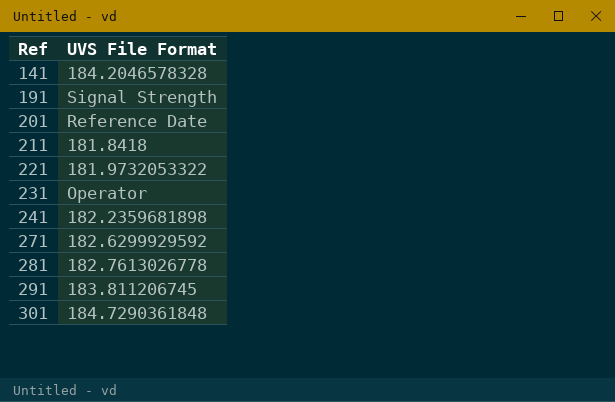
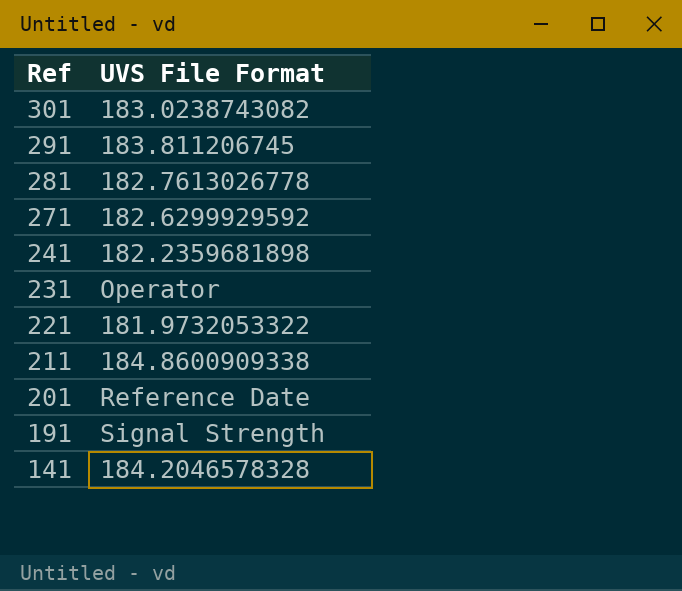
row order: Ref ascending -> Ref descending
301 | UVS File Format: 184.7290361848 -> 183.0238743082
211 | UVS File Format: 181.8418 -> 184.8600909338

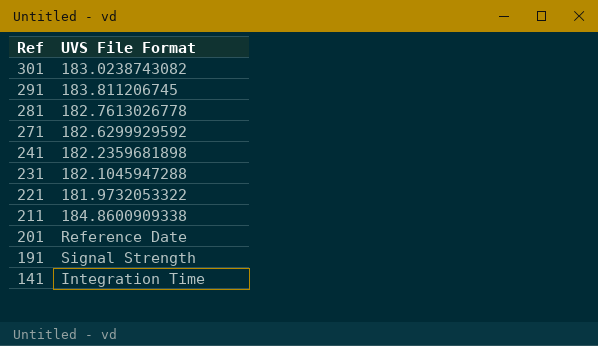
231 | UVS File Format: Operator -> 182.1045947288
141 | UVS File Format: 184.2046578328 -> Integration Time

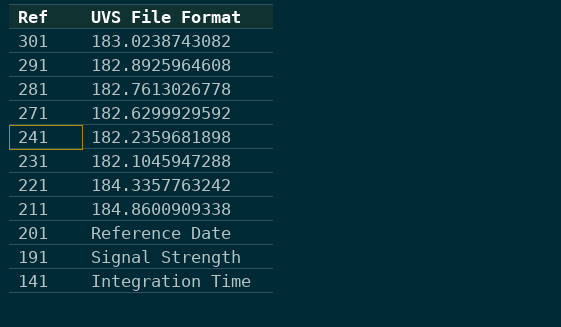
291 | UVS File Format: 183.811206745 -> 182.8925964608
221 | UVS File Format: 181.9732053322 -> 184.3357763242

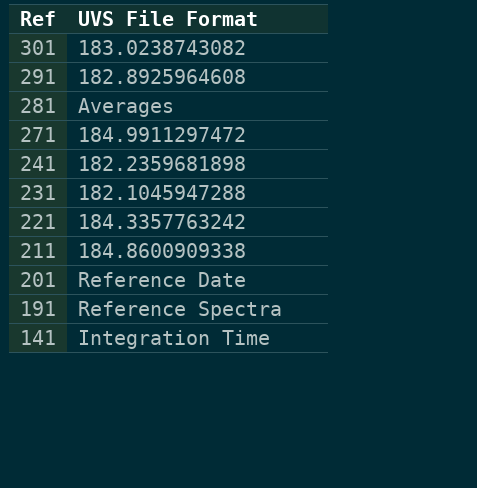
281 | UVS File Format: 182.7613026778 -> Averages
271 | UVS File Format: 182.6299929592 -> 184.9911297472
191 | UVS File Format: Signal Strength -> Reference Spectra

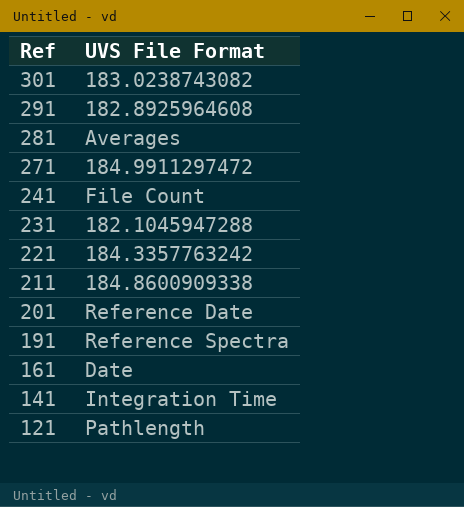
241 | UVS File Format: 182.2359681898 -> File Count
row 161: none -> Date
row 121: none -> Pathlength

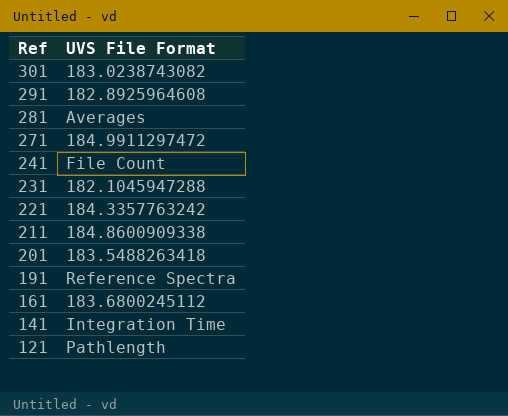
201 | UVS File Format: Reference Date -> 183.5488263418
161 | UVS File Format: Date -> 183.6800245112

